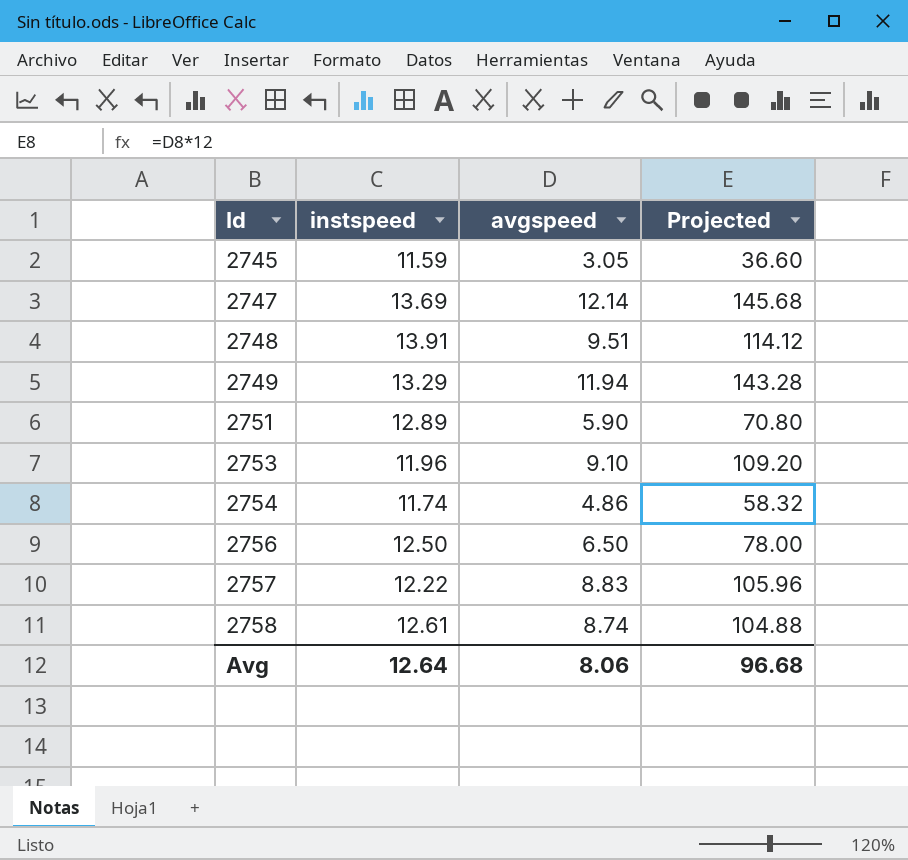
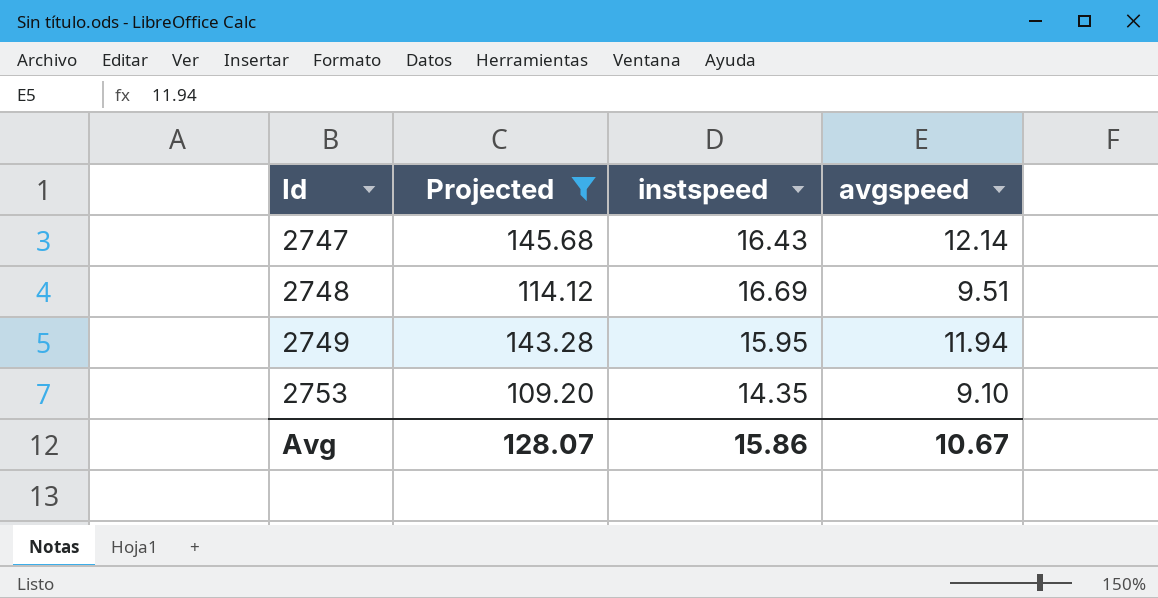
filter: none -> Projected >= 109.20
column Projected | position: 4 -> 2
2747 | instspeed: 13.69 -> 16.43
2748 | instspeed: 13.91 -> 16.69
2749 | instspeed: 13.29 -> 15.95
2753 | instspeed: 11.96 -> 14.35
Avg | Projected: 96.68 -> 128.07
Avg | instspeed: 12.64 -> 15.86
Avg | avgspeed: 8.06 -> 10.67

